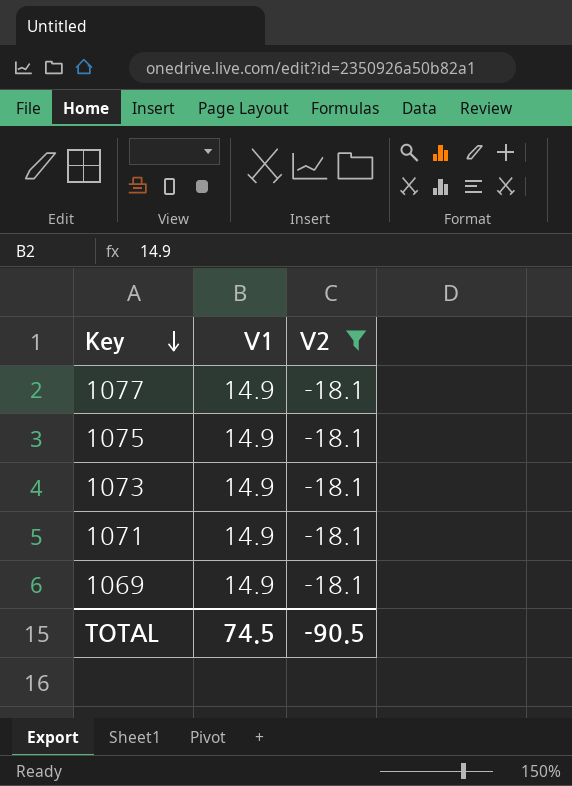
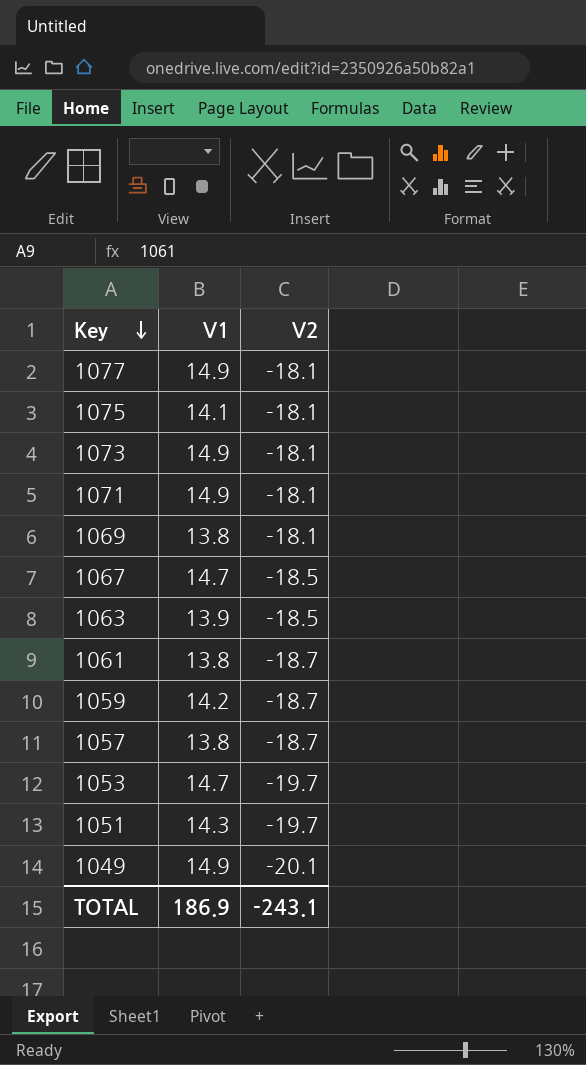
filter: V2 = -18.1 -> none
1075 | V1: 14.9 -> 14.1
1069 | V1: 14.9 -> 13.8
TOTAL | V1: 74.5 -> 186.9
TOTAL | V2: -90.5 -> -243.1

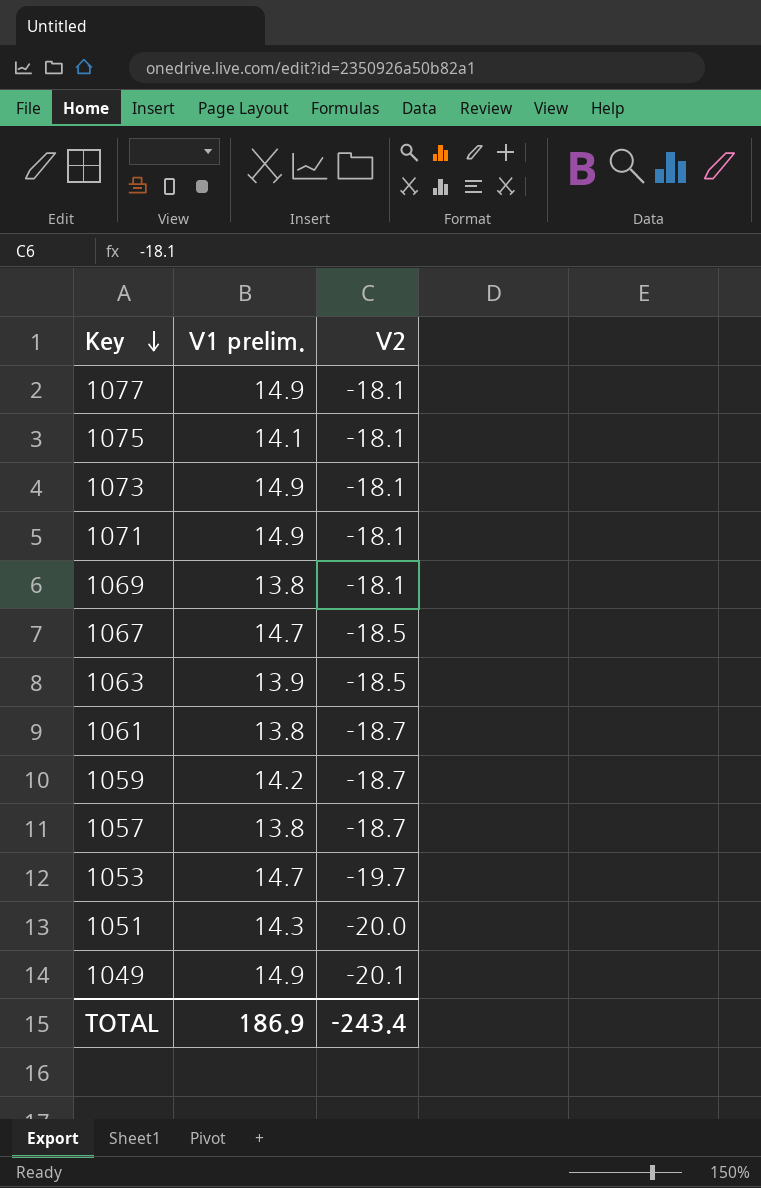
column name: V1 -> V1 prelim.
1051 | V2: -19.7 -> -20.0
TOTAL | V2: -243.1 -> -243.4

